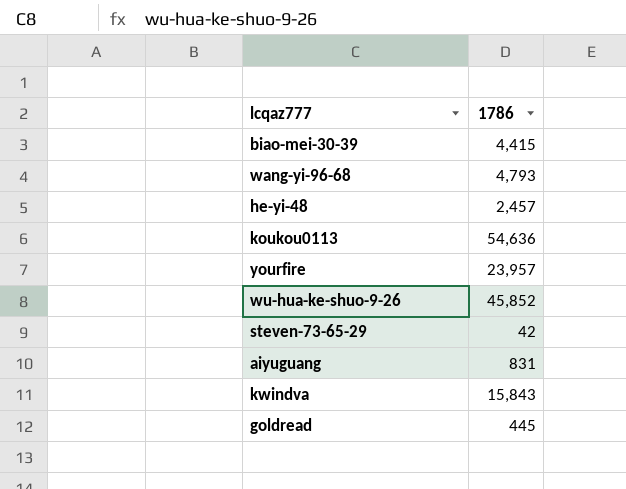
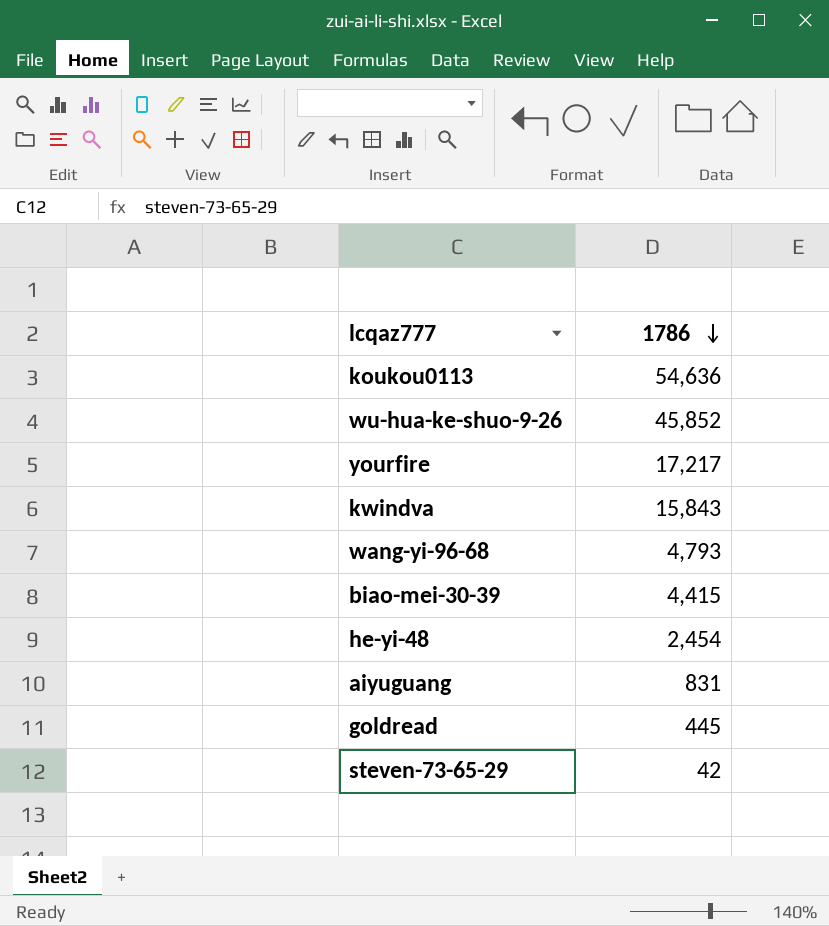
row order: none -> 1786 descending
yourfire | 1786: 23,957 -> 17,217
he-yi-48 | 1786: 2,457 -> 2,454

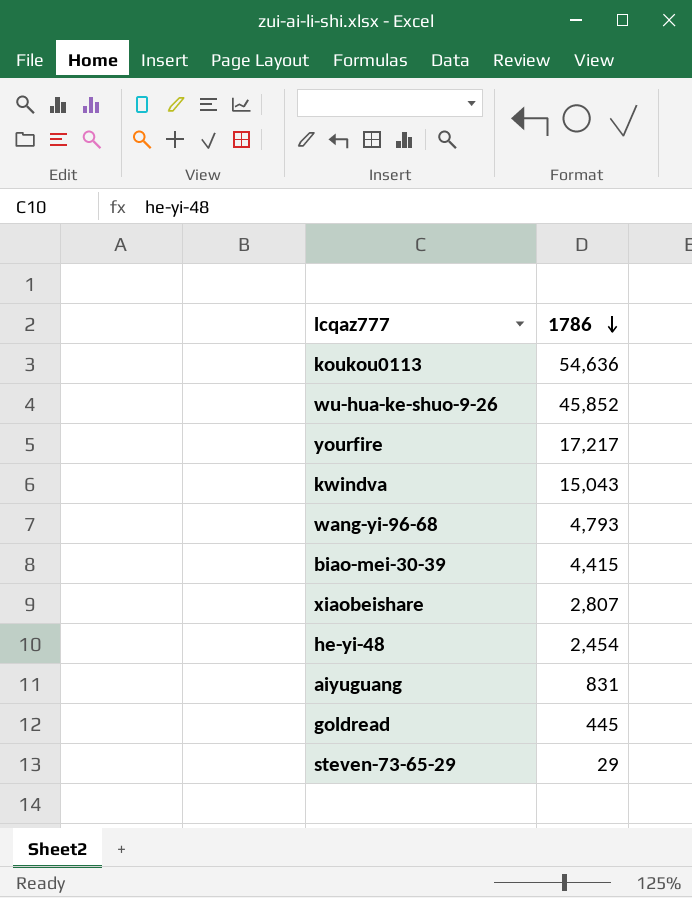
kwindva | 1786: 15,843 -> 15,043
row xiaobeishare: none -> 2,807
steven-73-65-29 | 1786: 42 -> 29

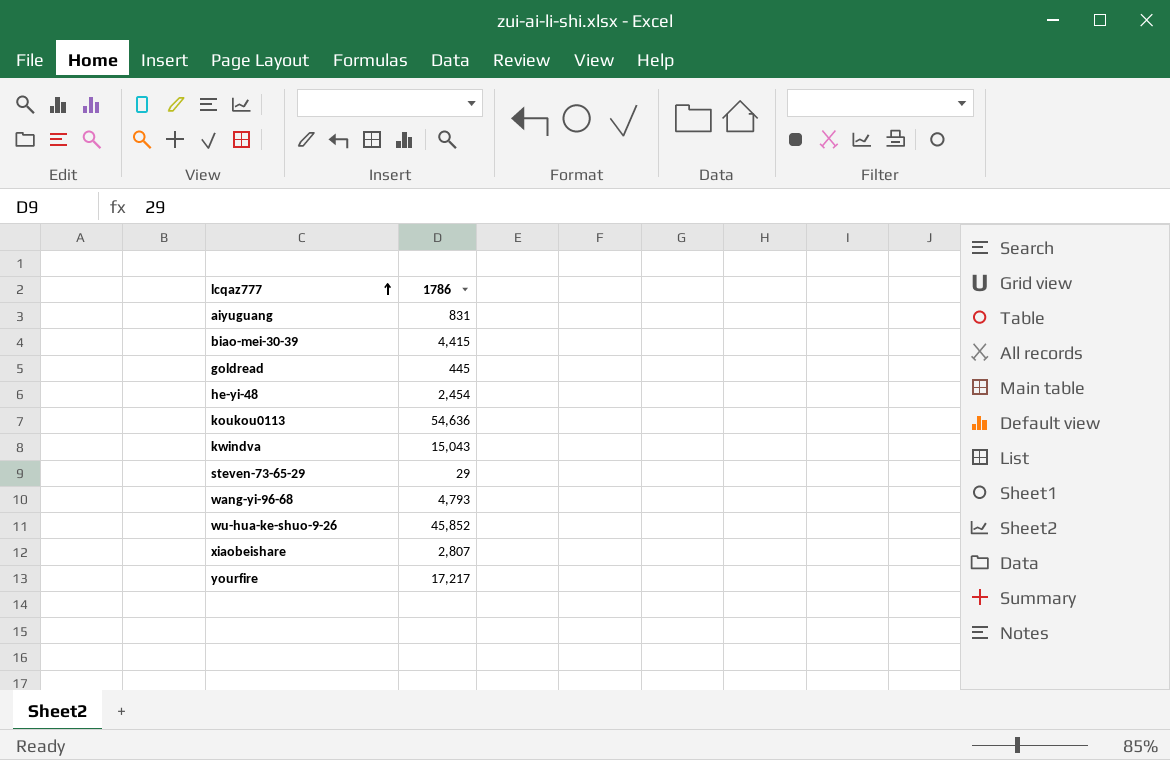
row order: 1786 descending -> lcqaz777 ascending

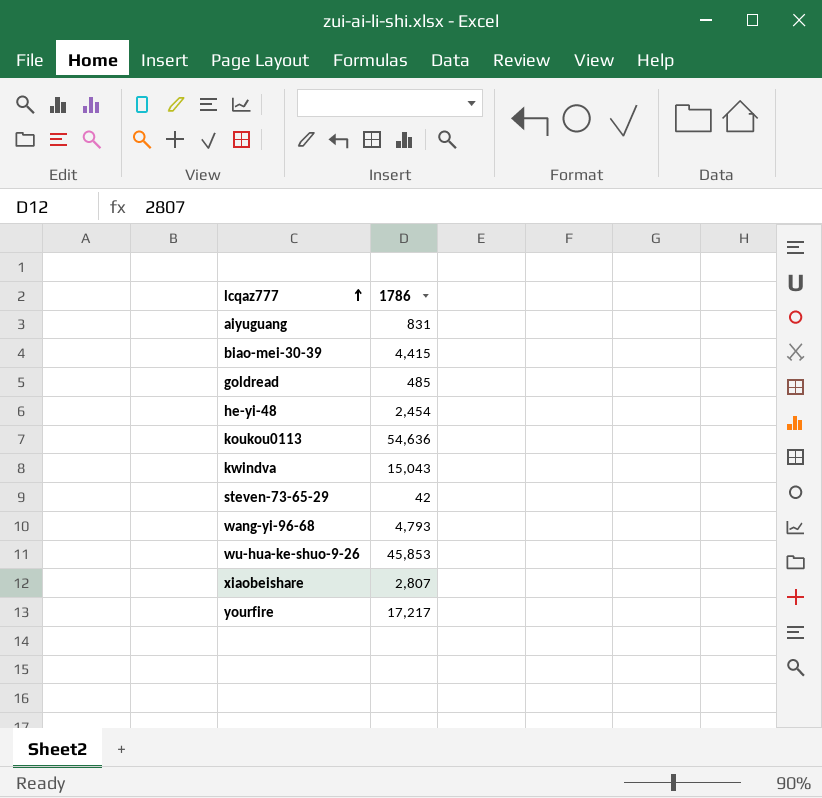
goldread | 1786: 445 -> 485
steven-73-65-29 | 1786: 29 -> 42
wu-hua-ke-shuo-9-26 | 1786: 45,852 -> 45,853

